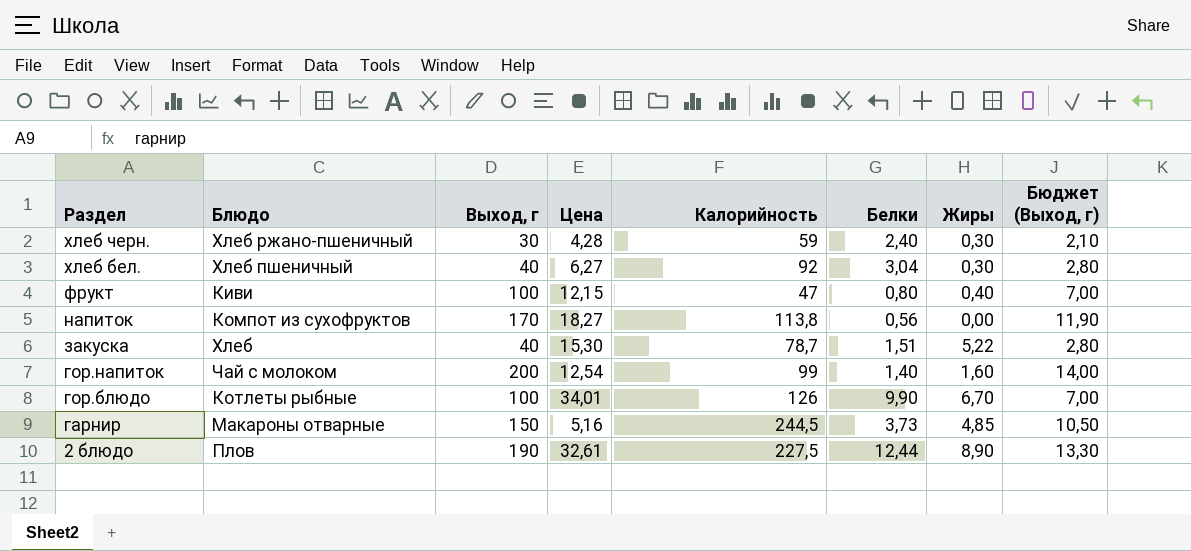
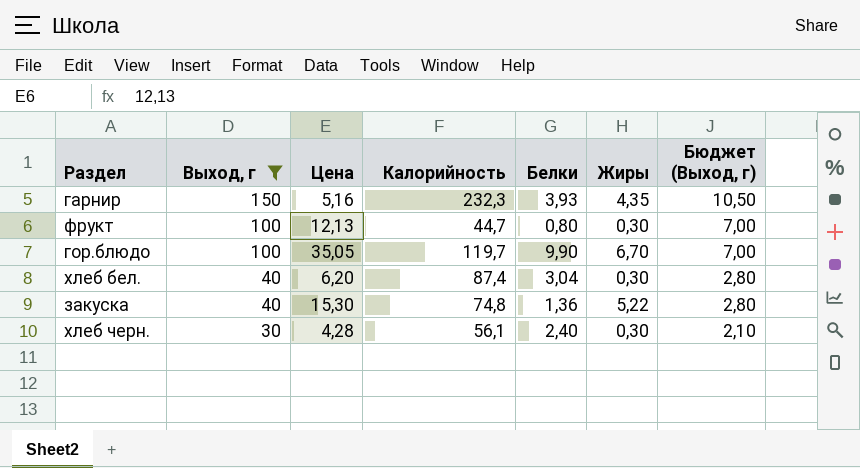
filter: none -> Выход, г <= 150
row order: Раздел descending -> Выход, г descending
column Блюдо | position: 2 -> none
гарнир | Калорийность: 244,5 -> 232,3
гарнир | Белки: 3,73 -> 3,93
гарнир | Жиры: 4,85 -> 4,35
фрукт | Цена: 12,15 -> 12,13
фрукт | Калорийность: 47 -> 44,7
фрукт | Жиры: 0,40 -> 0,30
гор.блюдо | Цена: 34,01 -> 35,05
гор.блюдо | Калорийность: 126 -> 119,7
хлеб бел. | Цена: 6,27 -> 6,20
хлеб бел. | Калорийность: 92 -> 87,4
закуска | Калорийность: 78,7 -> 74,8
закуска | Белки: 1,51 -> 1,36
хлеб черн. | Калорийность: 59 -> 56,1

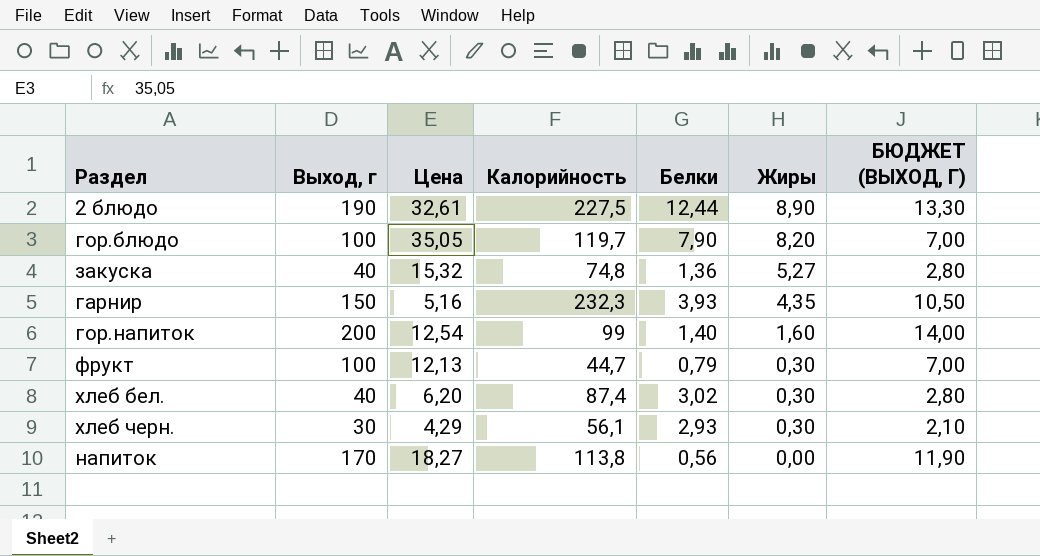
filter: Выход, г <= 150 -> none
row order: Выход, г descending -> Жиры descending
column name: Бюджет (Выход, г) -> БЮДЖЕТ (ВЫХОД, Г)
гор.блюдо | Белки: 9,90 -> 7,90
гор.блюдо | Жиры: 6,70 -> 8,20
закуска | Цена: 15,30 -> 15,32
закуска | Жиры: 5,22 -> 5,27
фрукт | Белки: 0,80 -> 0,79
хлеб бел. | Белки: 3,04 -> 3,02
хлеб черн. | Цена: 4,28 -> 4,29
хлеб черн. | Белки: 2,40 -> 2,93

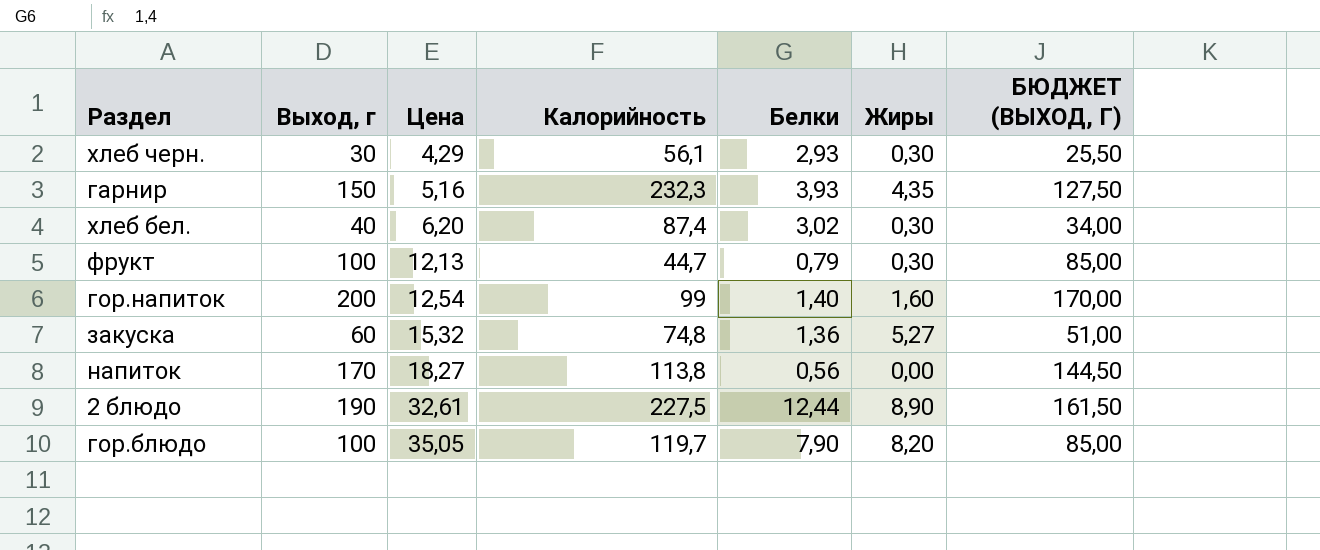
row order: Жиры descending -> Цена ascending
column БЮДЖЕТ (ВЫХОД, Г) | formula: [Выход, г] * 0,07 -> [Выход, г] * 0,85
закуска | Выход, г: 40 -> 60

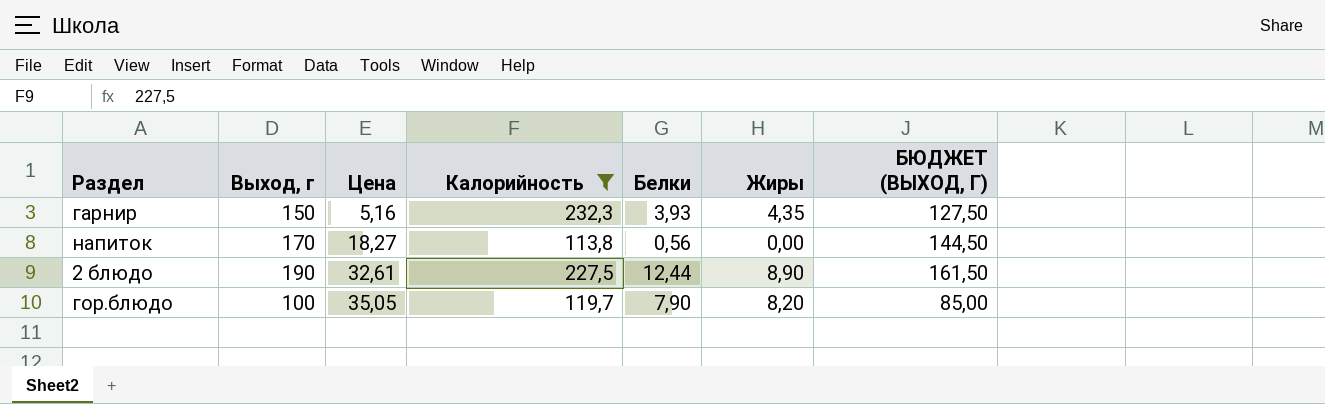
filter: none -> Калорийность >= 113,8

